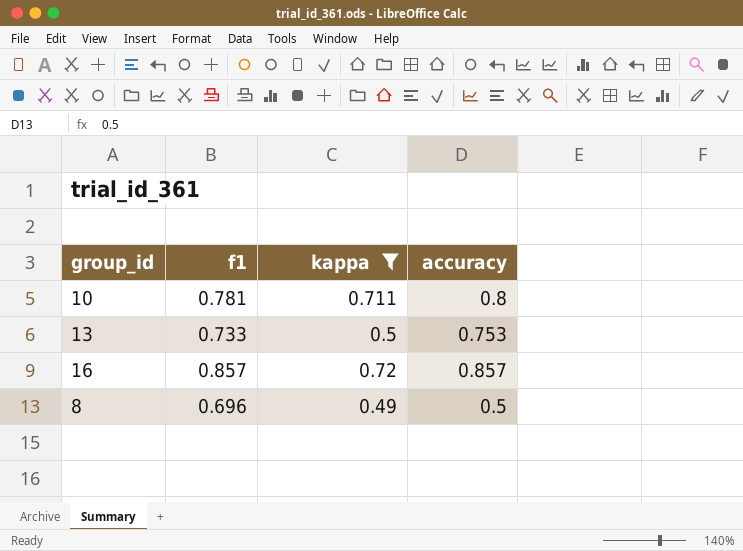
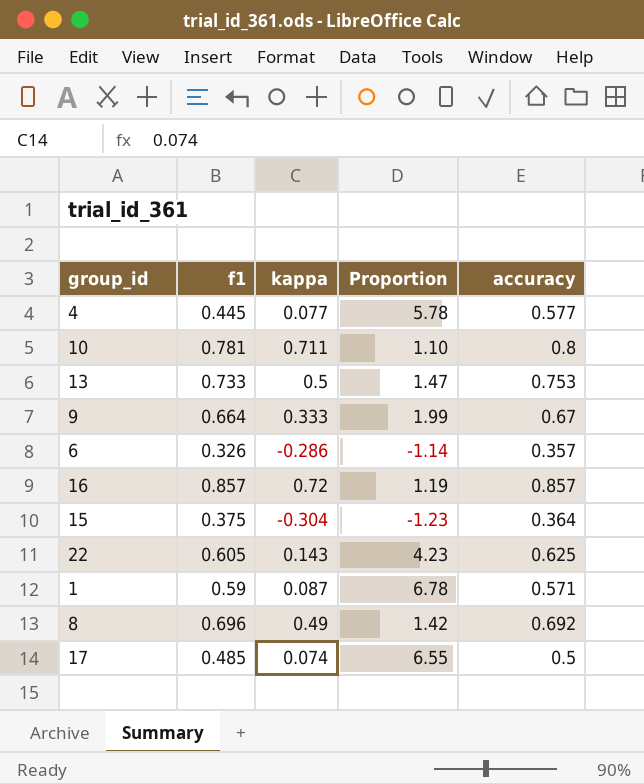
filter: kappa >= 0.49 -> none
column Proportion | formula: none -> [f1] / [kappa]
8 | accuracy: 0.5 -> 0.692

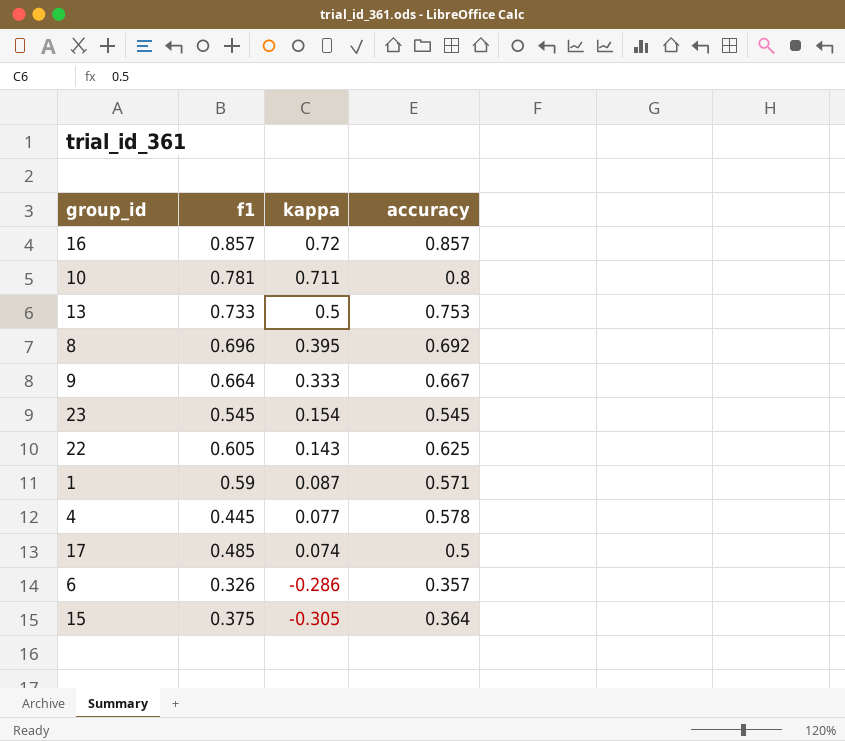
row order: none -> kappa descending
column Proportion | formula: [f1] / [kappa] -> none
8 | kappa: 0.49 -> 0.395
9 | accuracy: 0.67 -> 0.667
row 23: none -> 0.545 | 0.154 | 0.545
4 | accuracy: 0.577 -> 0.578
15 | kappa: -0.304 -> -0.305

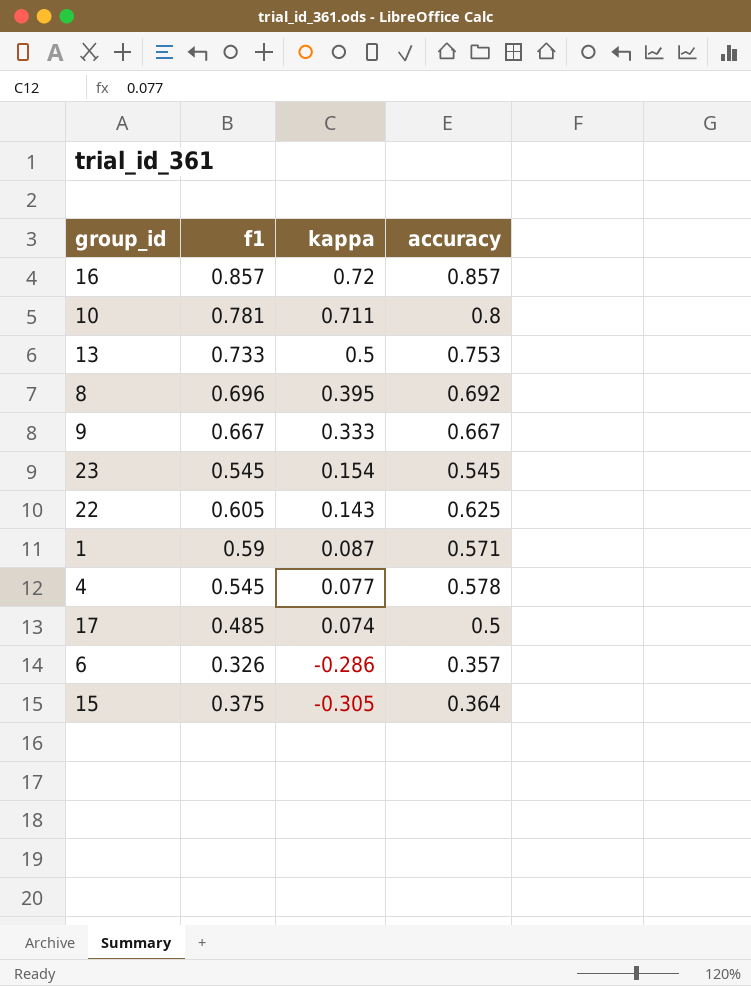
9 | f1: 0.664 -> 0.667
4 | f1: 0.445 -> 0.545

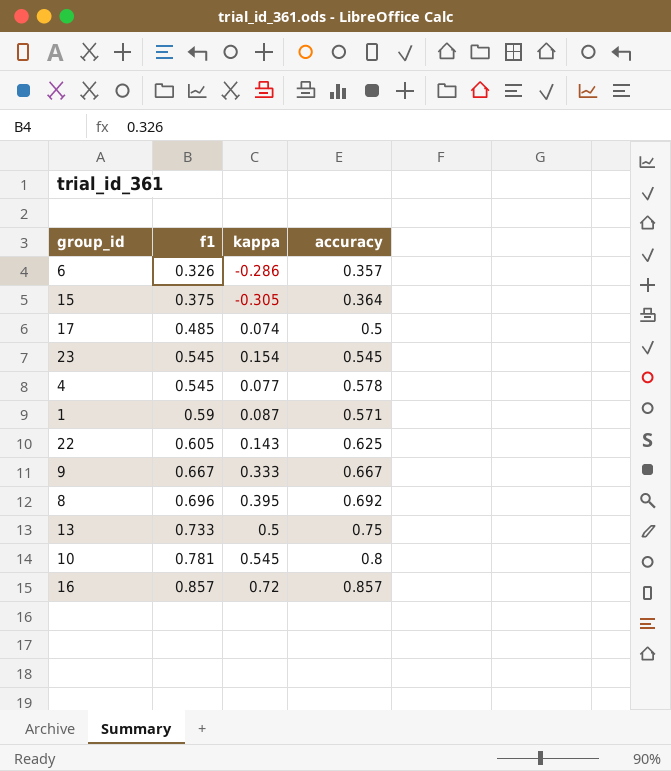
row order: kappa descending -> f1 ascending
13 | accuracy: 0.753 -> 0.75
10 | kappa: 0.711 -> 0.545

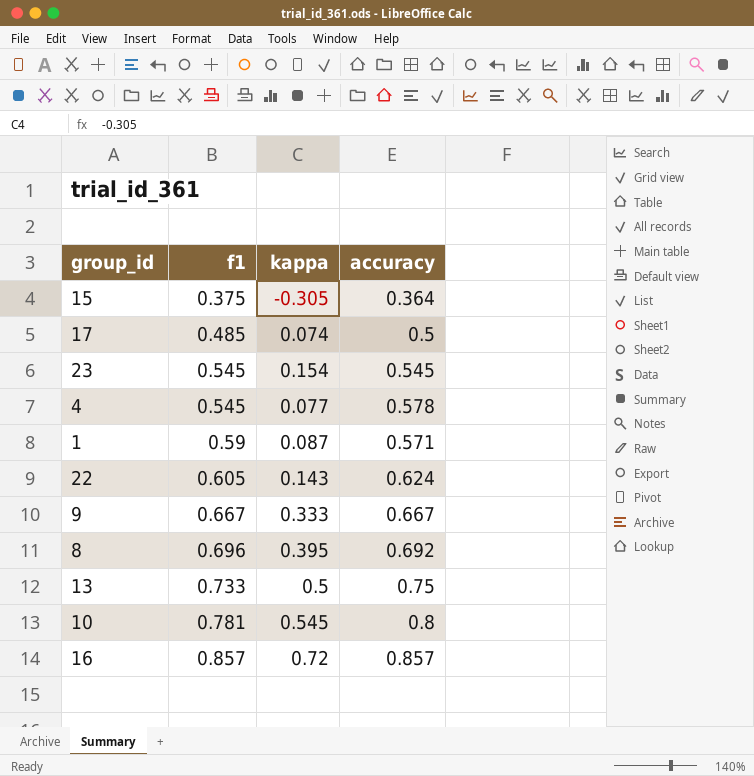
row 6: 0.326 | -0.286 | 0.357 -> none
22 | accuracy: 0.625 -> 0.624

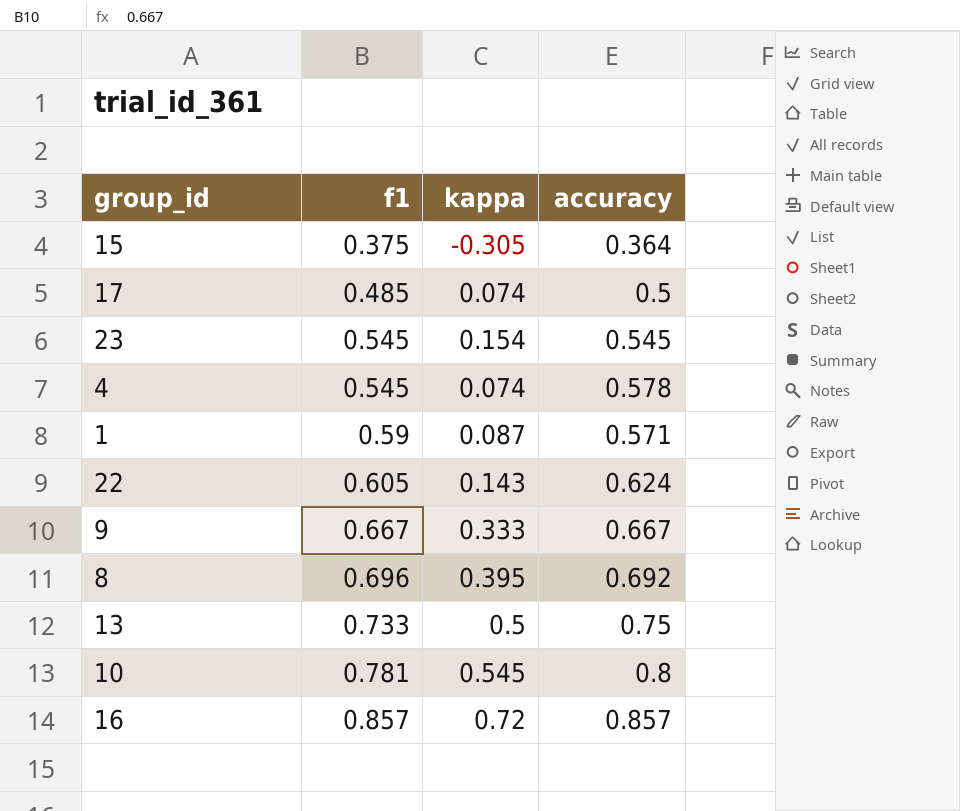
4 | kappa: 0.077 -> 0.074

